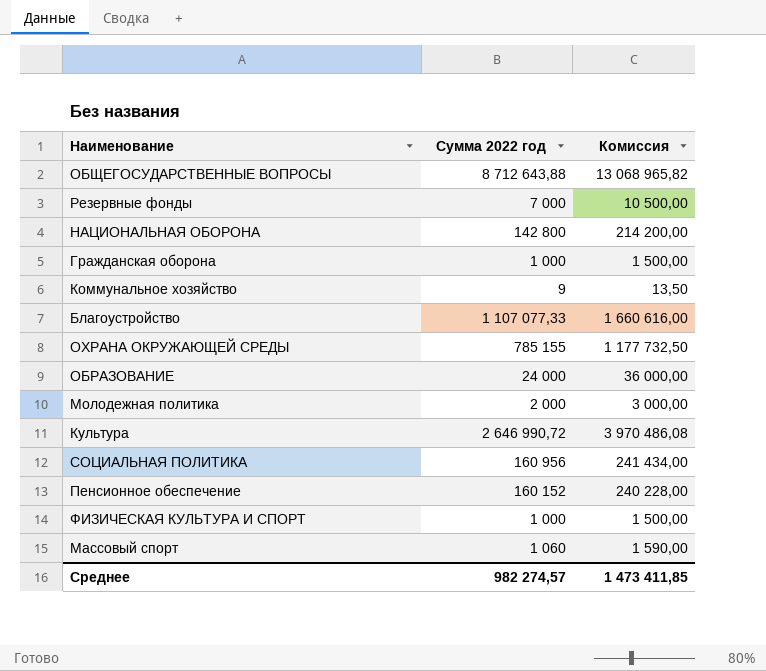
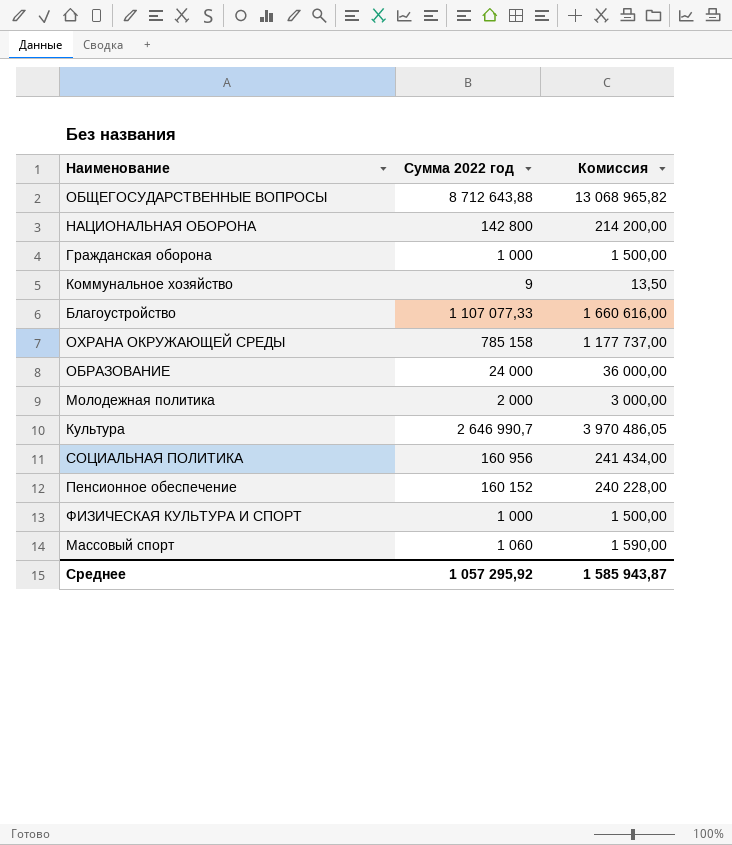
row Резервные фонды: 7 000 | 10 500,00 -> none
ОХРАНА ОКРУЖАЮЩЕЙ СРЕДЫ | Сумма 2022 год: 785 155 -> 785 158
ОХРАНА ОКРУЖАЮЩЕЙ СРЕДЫ | Комиссия: 1 177 732,50 -> 1 177 737,00
Культура | Сумма 2022 год: 2 646 990,72 -> 2 646 990,7
Культура | Комиссия: 3 970 486,08 -> 3 970 486,05
Среднее | Сумма 2022 год: 982 274,57 -> 1 057 295,92
Среднее | Комиссия: 1 473 411,85 -> 1 585 943,87

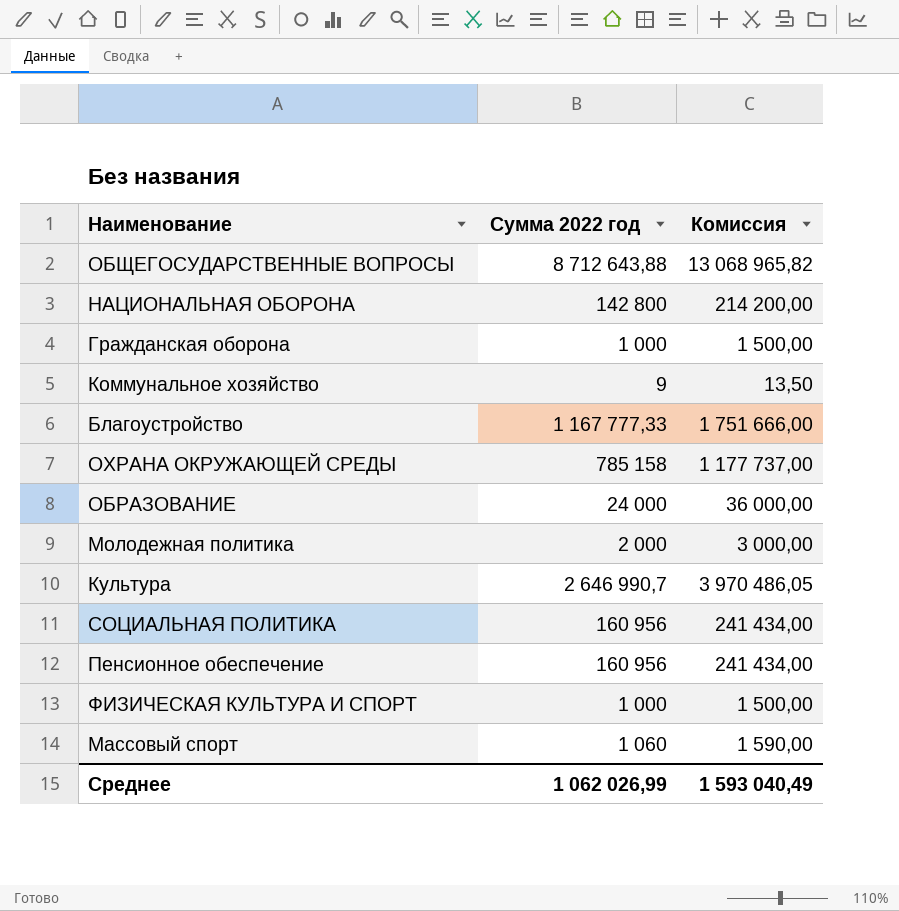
Благоустройство | Сумма 2022 год: 1 107 077,33 -> 1 167 777,33
Благоустройство | Комиссия: 1 660 616,00 -> 1 751 666,00
Пенсионное обеспечение | Сумма 2022 год: 160 152 -> 160 956
Пенсионное обеспечение | Комиссия: 240 228,00 -> 241 434,00
Среднее | Сумма 2022 год: 1 057 295,92 -> 1 062 026,99
Среднее | Комиссия: 1 585 943,87 -> 1 593 040,49

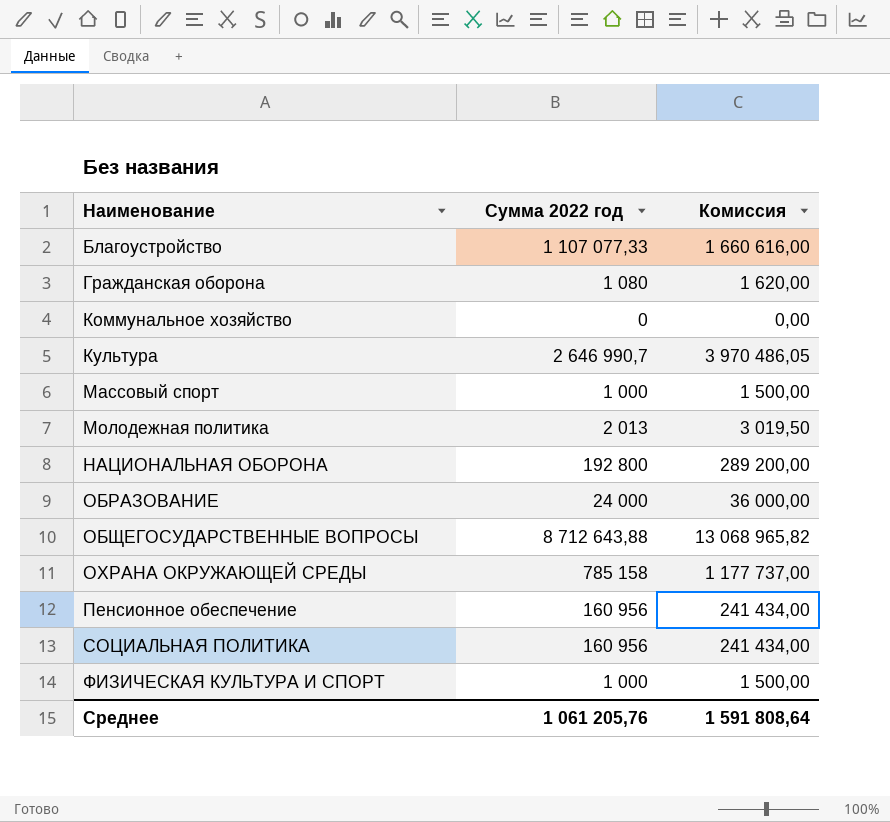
row order: none -> Наименование ascending
Благоустройство | Сумма 2022 год: 1 167 777,33 -> 1 107 077,33
Благоустройство | Комиссия: 1 751 666,00 -> 1 660 616,00
Гражданская оборона | Сумма 2022 год: 1 000 -> 1 080
Гражданская оборона | Комиссия: 1 500,00 -> 1 620,00
Коммунальное хозяйство | Сумма 2022 год: 9 -> 0
Коммунальное хозяйство | Комиссия: 13,50 -> 0,00
Массовый спорт | Сумма 2022 год: 1 060 -> 1 000
Массовый спорт | Комиссия: 1 590,00 -> 1 500,00
Молодежная политика | Сумма 2022 год: 2 000 -> 2 013
Молодежная политика | Комиссия: 3 000,00 -> 3 019,50
НАЦИОНАЛЬНАЯ ОБОРОНА | Сумма 2022 год: 142 800 -> 192 800
НАЦИОНАЛЬНАЯ ОБОРОНА | Комиссия: 214 200,00 -> 289 200,00
Среднее | Сумма 2022 год: 1 062 026,99 -> 1 061 205,76
Среднее | Комиссия: 1 593 040,49 -> 1 591 808,64

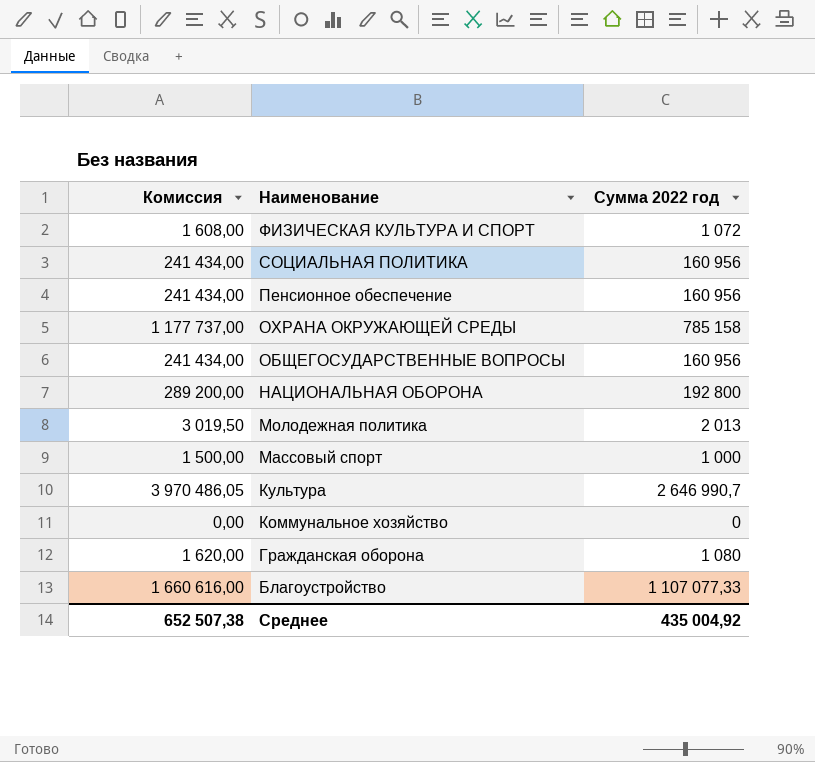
row order: Наименование ascending -> Наименование descending
column Комиссия | position: 3 -> 1
row ОБРАЗОВАНИЕ: 24 000 | 36 000,00 -> none
ФИЗИЧЕСКАЯ КУЛЬТУРА И СПОРТ | Комиссия: 1 500,00 -> 1 608,00
ФИЗИЧЕСКАЯ КУЛЬТУРА И СПОРТ | Сумма 2022 год: 1 000 -> 1 072
ОБЩЕГОСУДАРСТВЕННЫЕ ВОПРОСЫ | Комиссия: 13 068 965,82 -> 241 434,00
ОБЩЕГОСУДАРСТВЕННЫЕ ВОПРОСЫ | Сумма 2022 год: 8 712 643,88 -> 160 956
Среднее | Комиссия: 1 591 808,64 -> 652 507,38
Среднее | Сумма 2022 год: 1 061 205,76 -> 435 004,92

